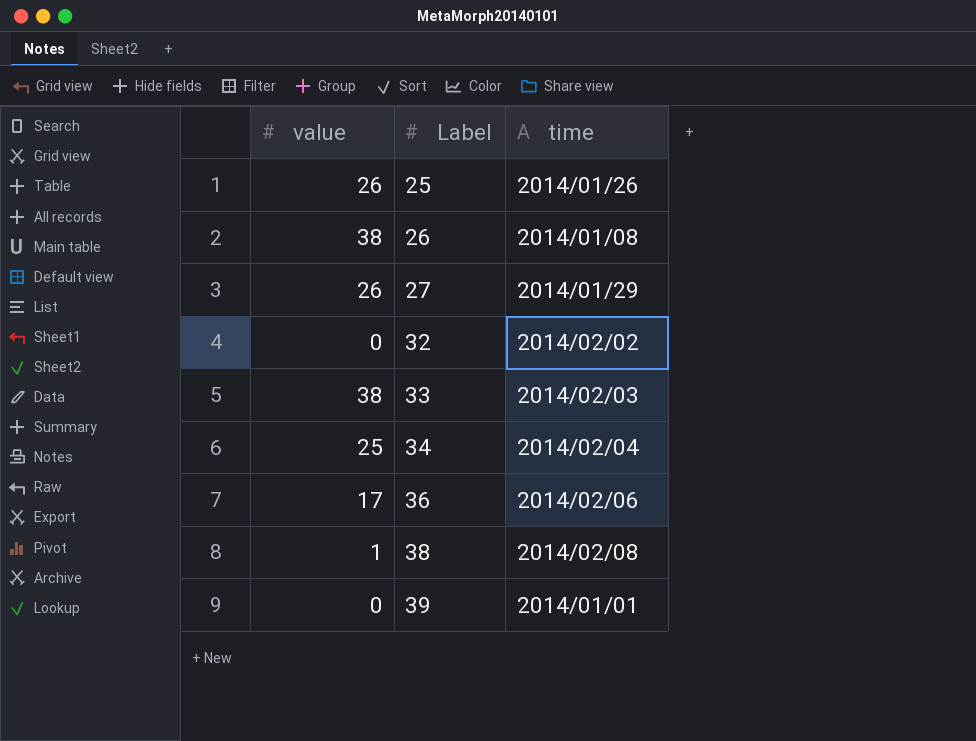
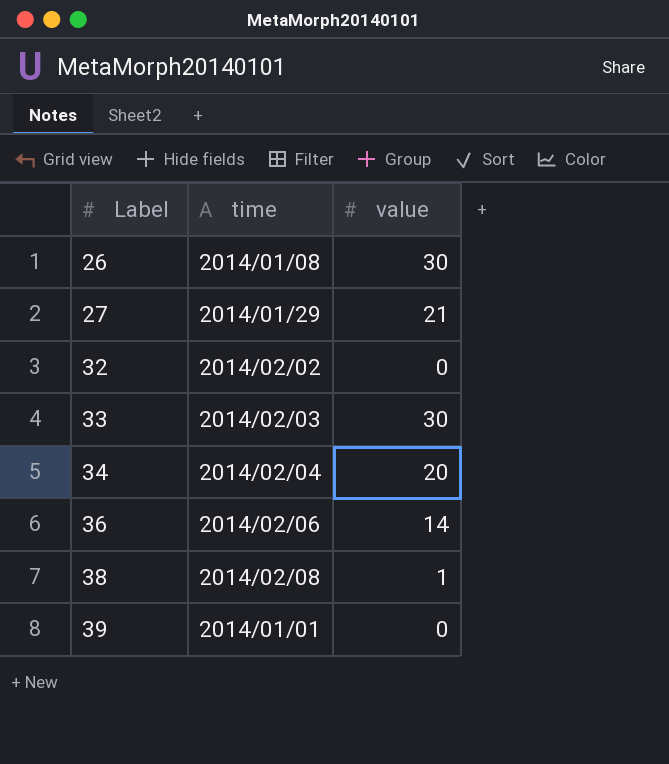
column value | position: 1 -> 3
row 25: 26 | 2014/01/26 -> none
26 | value: 38 -> 30
27 | value: 26 -> 21
33 | value: 38 -> 30
34 | value: 25 -> 20
36 | value: 17 -> 14

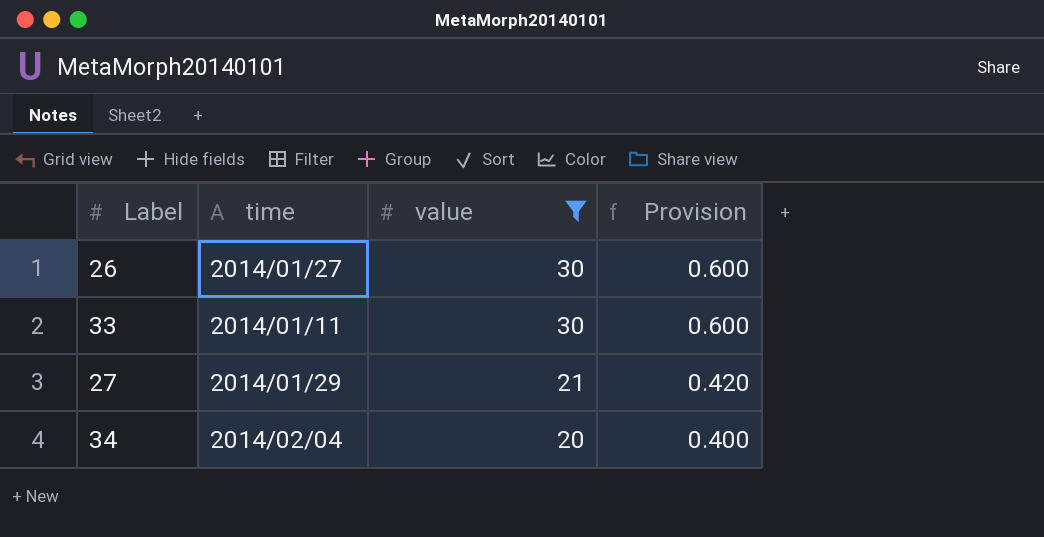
filter: none -> value >= 20
row order: Label ascending -> value descending
column Provision | formula: none -> [value] * 0.02
26 | time: 2014/01/08 -> 2014/01/27
33 | time: 2014/02/03 -> 2014/01/11

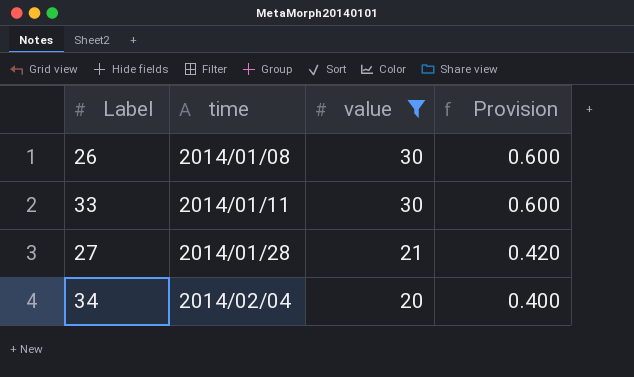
26 | time: 2014/01/27 -> 2014/01/08
27 | time: 2014/01/29 -> 2014/01/28

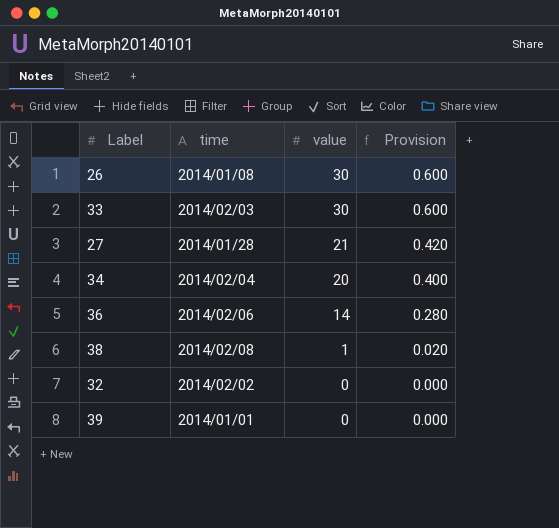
filter: value >= 20 -> none
33 | time: 2014/01/11 -> 2014/02/03

